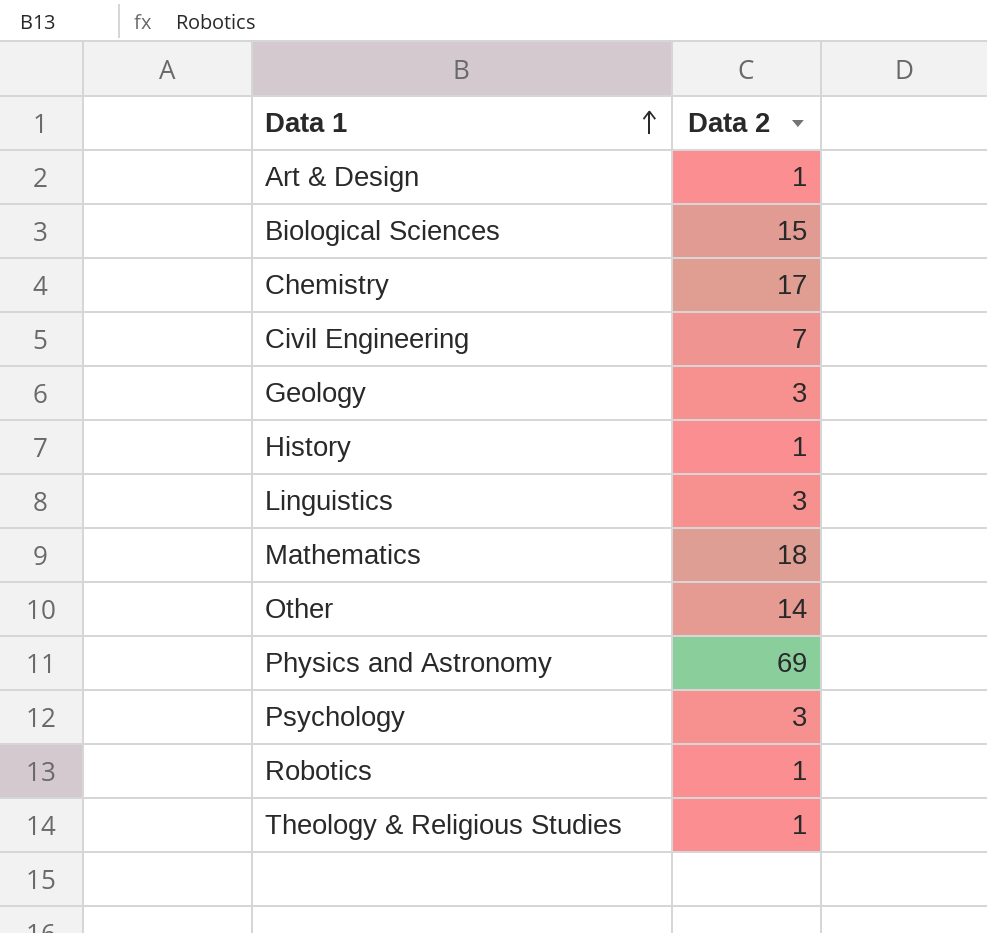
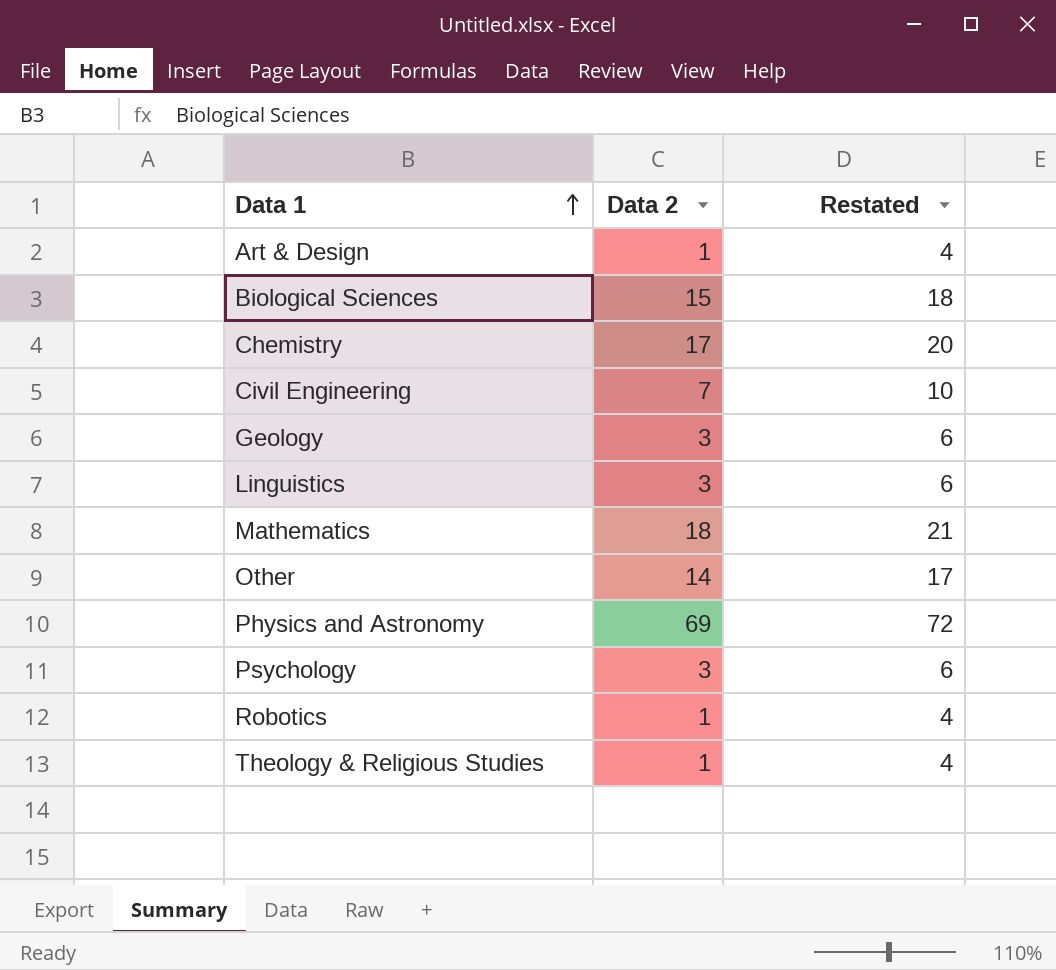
column Restated | formula: none -> [Data 2] + 3
row History: 1 -> none

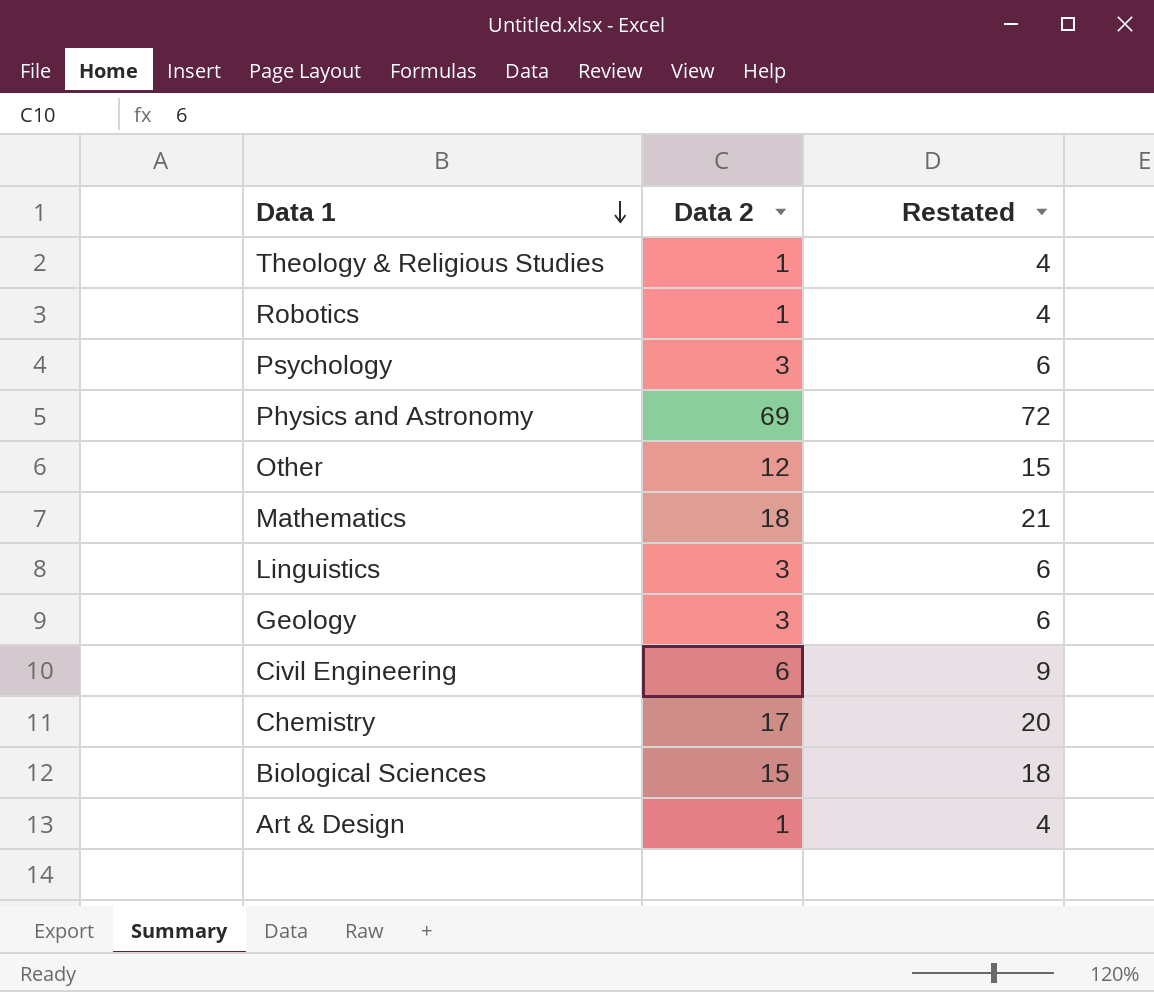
row order: Data 1 ascending -> Data 1 descending
Other | Data 2: 14 -> 12
Other | Restated: 17 -> 15
Civil Engineering | Data 2: 7 -> 6
Civil Engineering | Restated: 10 -> 9

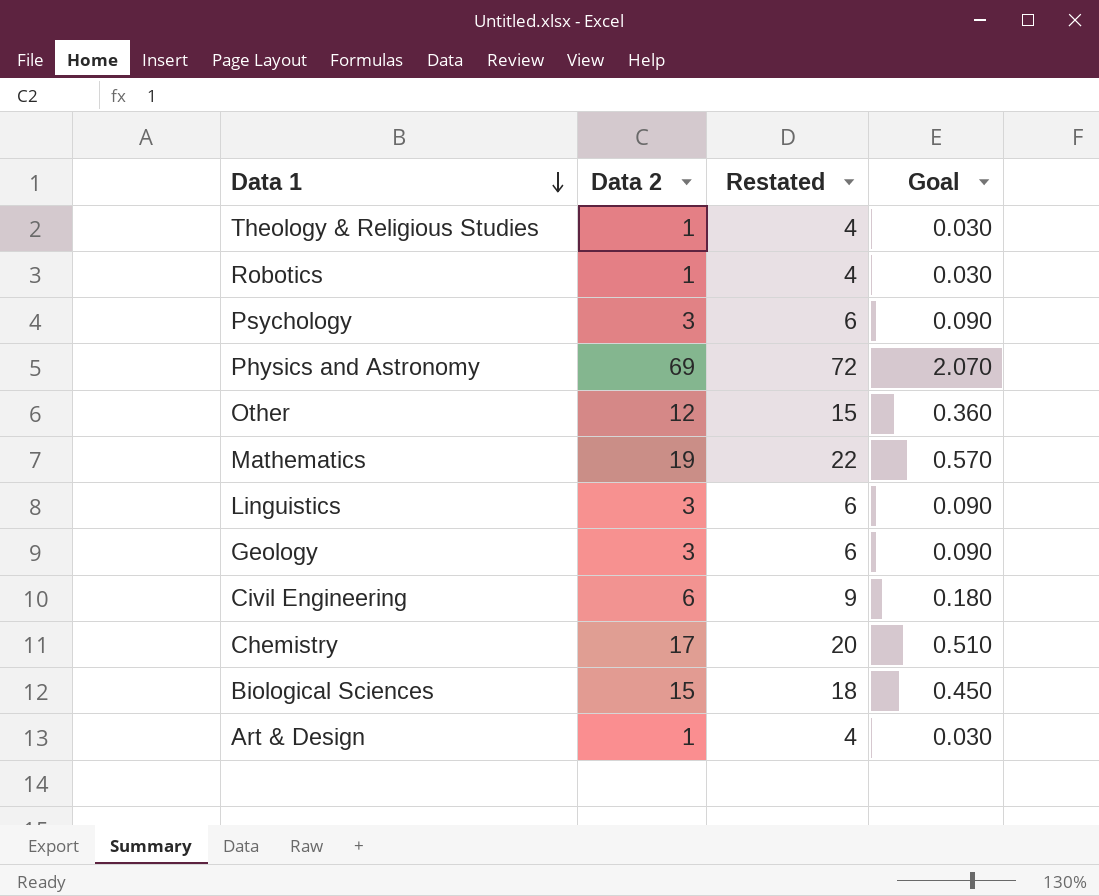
column Goal | formula: none -> [Data 2] * 0.03
Mathematics | Data 2: 18 -> 19
Mathematics | Restated: 21 -> 22

